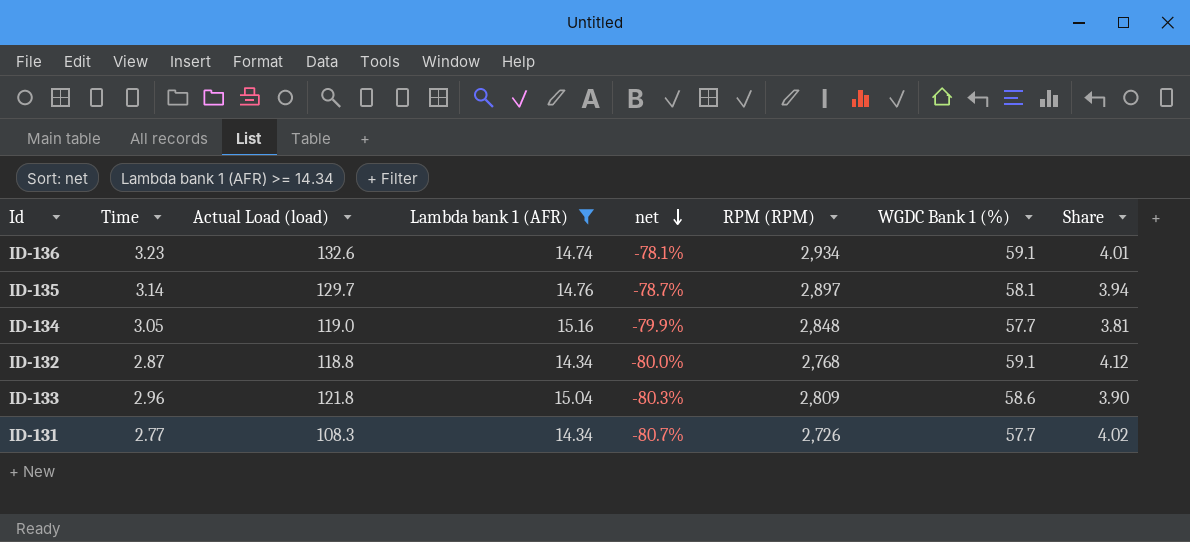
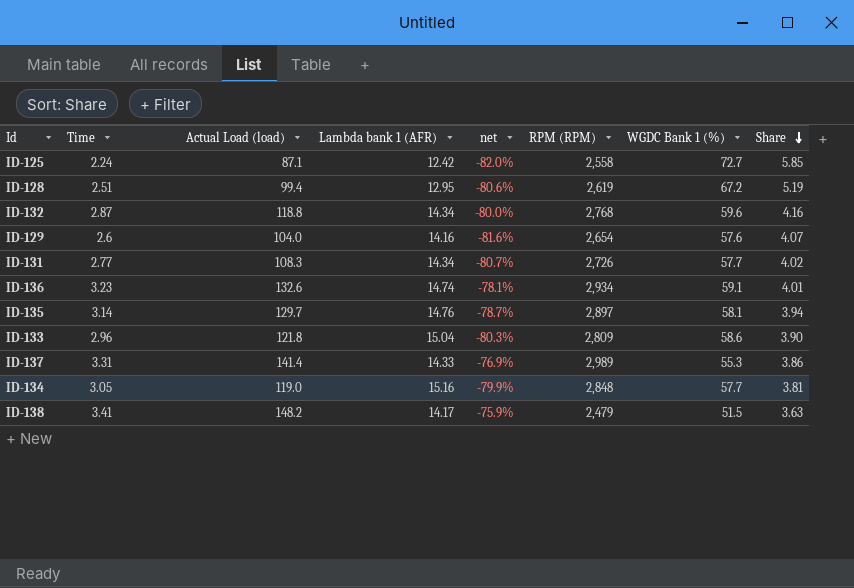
filter: Lambda bank 1 (AFR) >= 14.34 -> none
row order: net descending -> Share descending
ID-132 | WGDC Bank 1 (%): 59.1 -> 59.6
ID-132 | Share: 4.12 -> 4.16

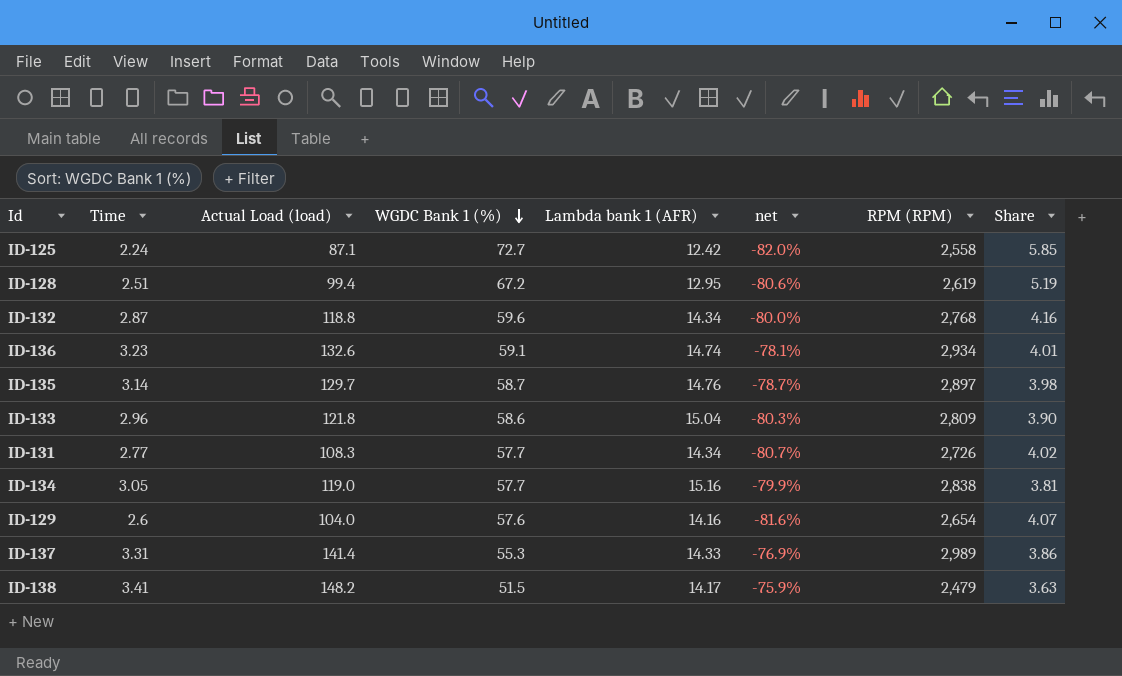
row order: Share descending -> WGDC Bank 1 (%) descending
column WGDC Bank 1 (%) | position: 7 -> 4
ID-135 | WGDC Bank 1 (%): 58.1 -> 58.7
ID-135 | Share: 3.94 -> 3.98
ID-134 | RPM (RPM): 2,848 -> 2,838

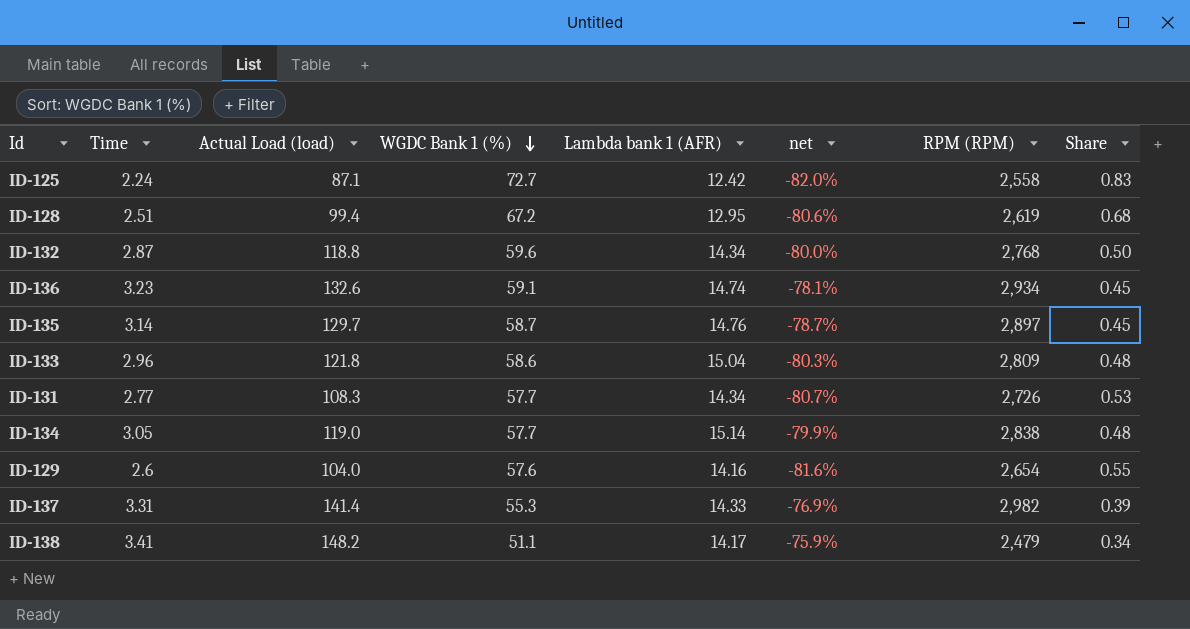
column Share | formula: [WGDC Bank 1 (%)] / [Lambda bank 1 (AFR)] -> [WGDC Bank 1 (%)] / [Actual Load (load)]
ID-134 | Lambda bank 1 (AFR): 15.16 -> 15.14
ID-137 | RPM (RPM): 2,989 -> 2,982
ID-138 | WGDC Bank 1 (%): 51.5 -> 51.1

